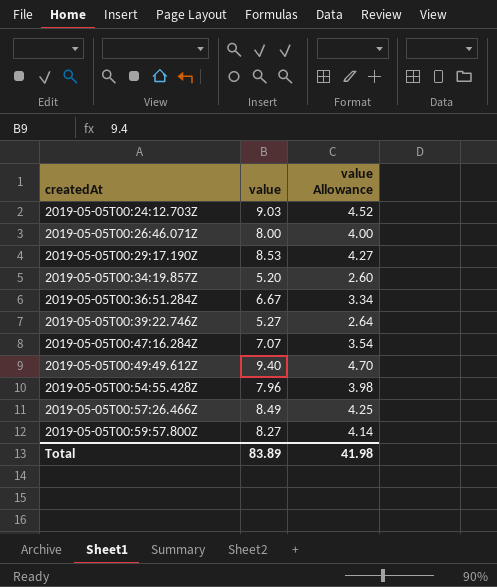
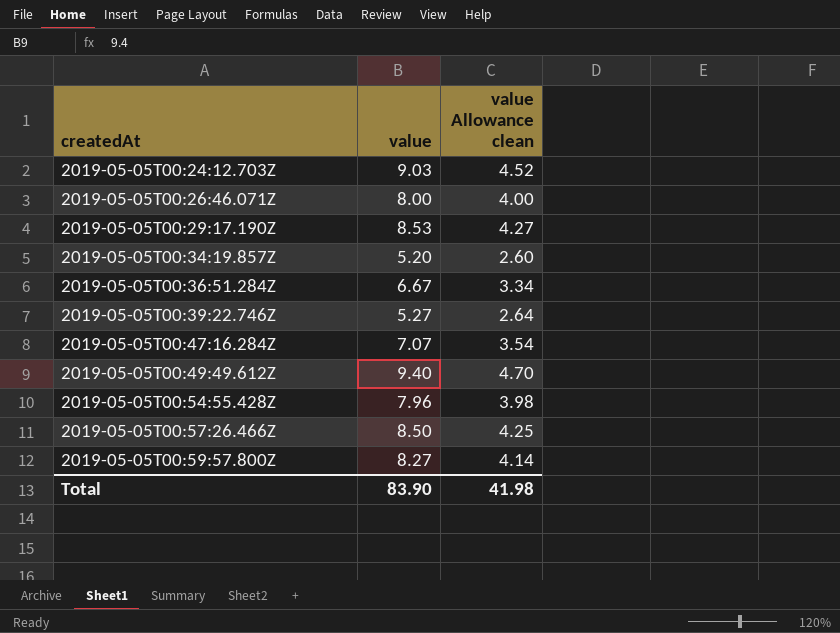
column name: value Allowance -> value Allowance clean
2019-05-05T00:57:26.466Z | value: 8.49 -> 8.50
Total | value: 83.89 -> 83.90

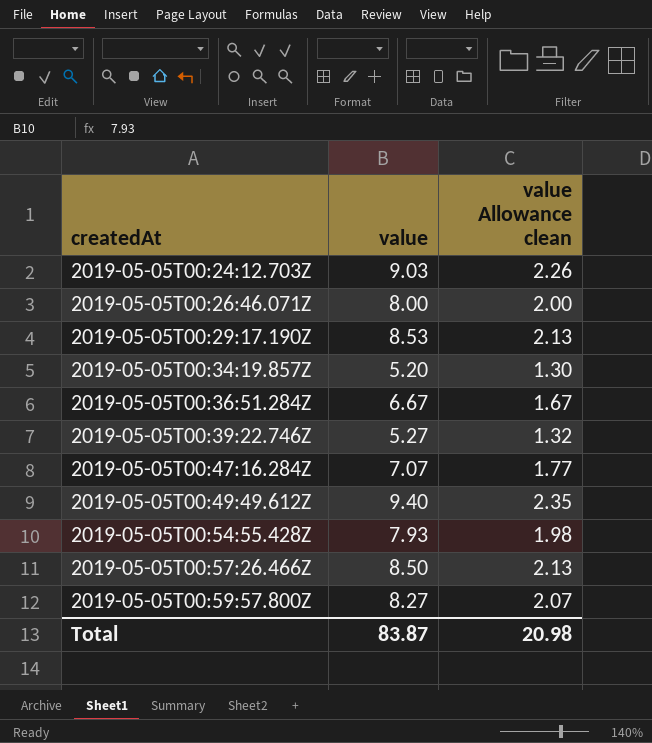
column value Allowance clean | formula: [value] * 0.5 -> [value] * 0.25
2019-05-05T00:54:55.428Z | value: 7.96 -> 7.93
Total | value: 83.90 -> 83.87
Total | value Allowance clean: 41.98 -> 20.98

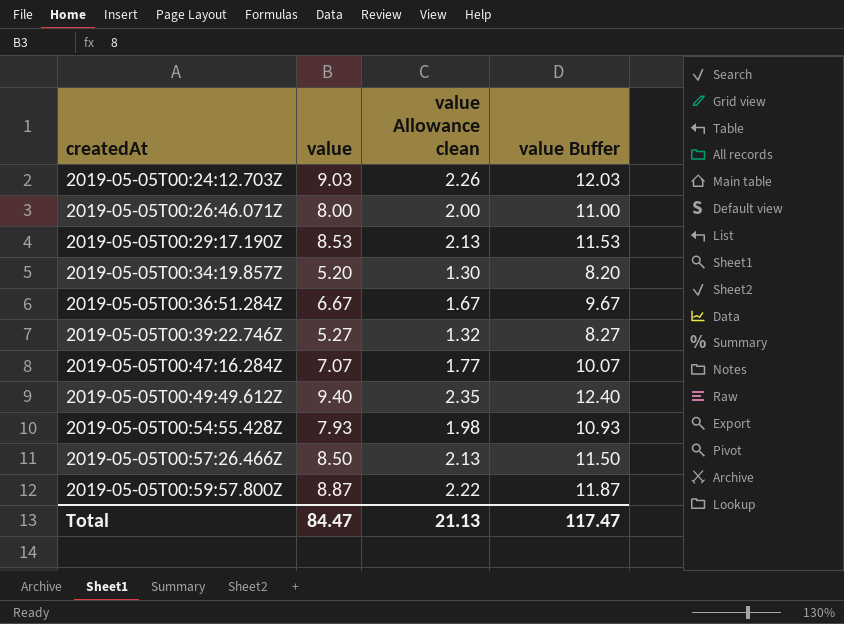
column value Buffer | formula: none -> [value] + 3
2019-05-05T00:59:57.800Z | value: 8.27 -> 8.87
2019-05-05T00:59:57.800Z | value Allowance clean: 2.07 -> 2.22
Total | value: 83.87 -> 84.47
Total | value Allowance clean: 20.98 -> 21.13

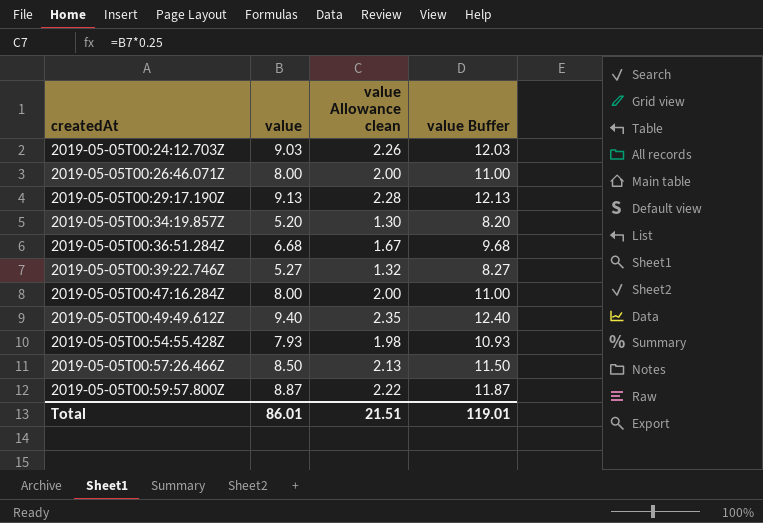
2019-05-05T00:29:17.190Z | value: 8.53 -> 9.13
2019-05-05T00:29:17.190Z | value Allowance clean: 2.13 -> 2.28
2019-05-05T00:29:17.190Z | value Buffer: 11.53 -> 12.13
2019-05-05T00:36:51.284Z | value: 6.67 -> 6.68
2019-05-05T00:36:51.284Z | value Buffer: 9.67 -> 9.68
2019-05-05T00:47:16.284Z | value: 7.07 -> 8.00
2019-05-05T00:47:16.284Z | value Allowance clean: 1.77 -> 2.00
2019-05-05T00:47:16.284Z | value Buffer: 10.07 -> 11.00
Total | value: 84.47 -> 86.01
Total | value Allowance clean: 21.13 -> 21.51
Total | value Buffer: 117.47 -> 119.01

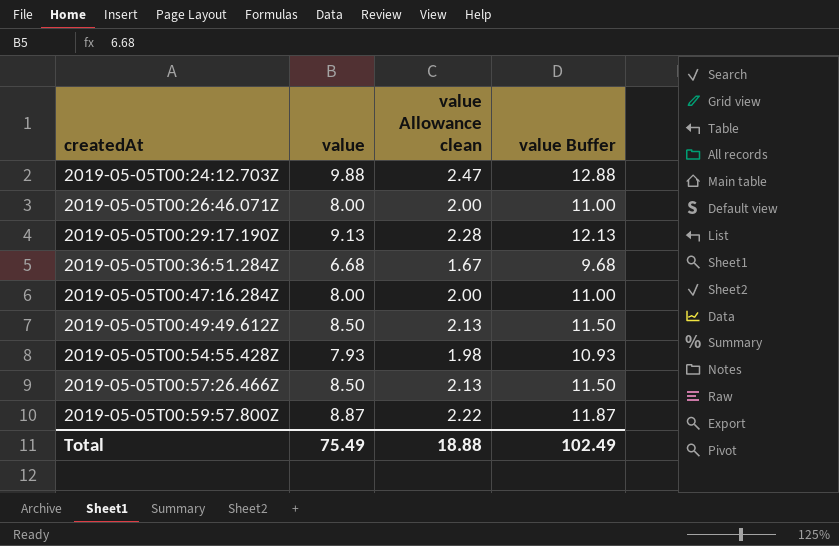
row 2019-05-05T00:34:19.857Z: 5.20 | 1.30 | 8.20 -> none
row 2019-05-05T00:39:22.746Z: 5.27 | 1.32 | 8.27 -> none
2019-05-05T00:24:12.703Z | value: 9.03 -> 9.88
2019-05-05T00:24:12.703Z | value Allowance clean: 2.26 -> 2.47
2019-05-05T00:24:12.703Z | value Buffer: 12.03 -> 12.88
2019-05-05T00:49:49.612Z | value: 9.40 -> 8.50
2019-05-05T00:49:49.612Z | value Allowance clean: 2.35 -> 2.13
2019-05-05T00:49:49.612Z | value Buffer: 12.40 -> 11.50
Total | value: 86.01 -> 75.49
Total | value Allowance clean: 21.51 -> 18.88
Total | value Buffer: 119.01 -> 102.49

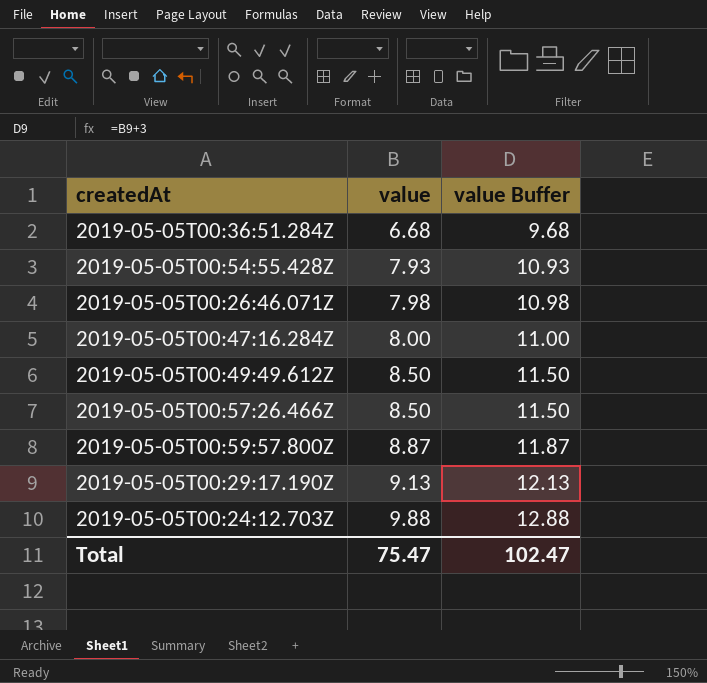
row order: createdAt ascending -> value ascending
column value Allowance clean | formula: [value] * 0.25 -> none
2019-05-05T00:26:46.071Z | value: 8.00 -> 7.98
2019-05-05T00:26:46.071Z | value Buffer: 11.00 -> 10.98
Total | value: 75.49 -> 75.47
Total | value Buffer: 102.49 -> 102.47

